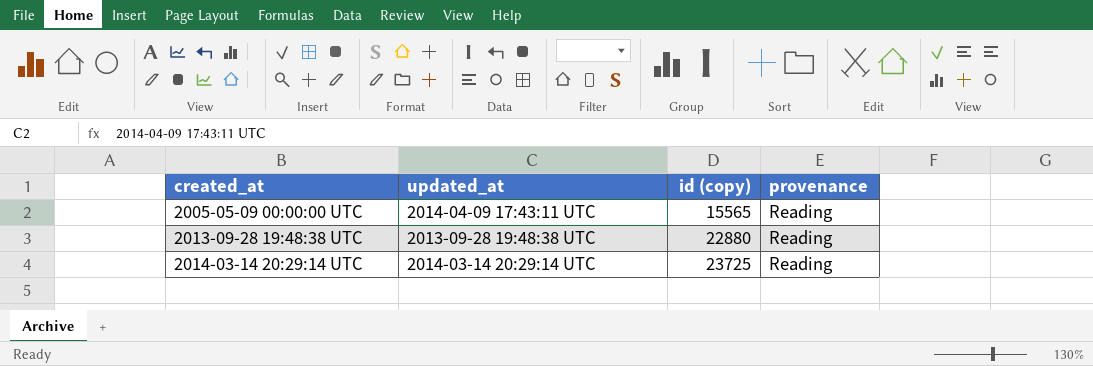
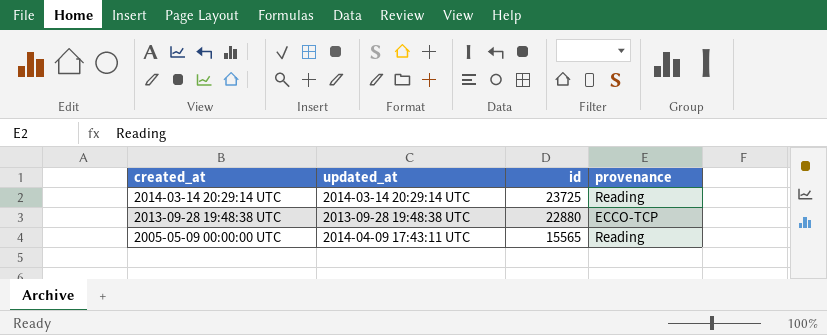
row order: created_at ascending -> created_at descending
column name: id (copy) -> id
2013-09-28 19:48:38 UTC | provenance: Reading -> ECCO-TCP

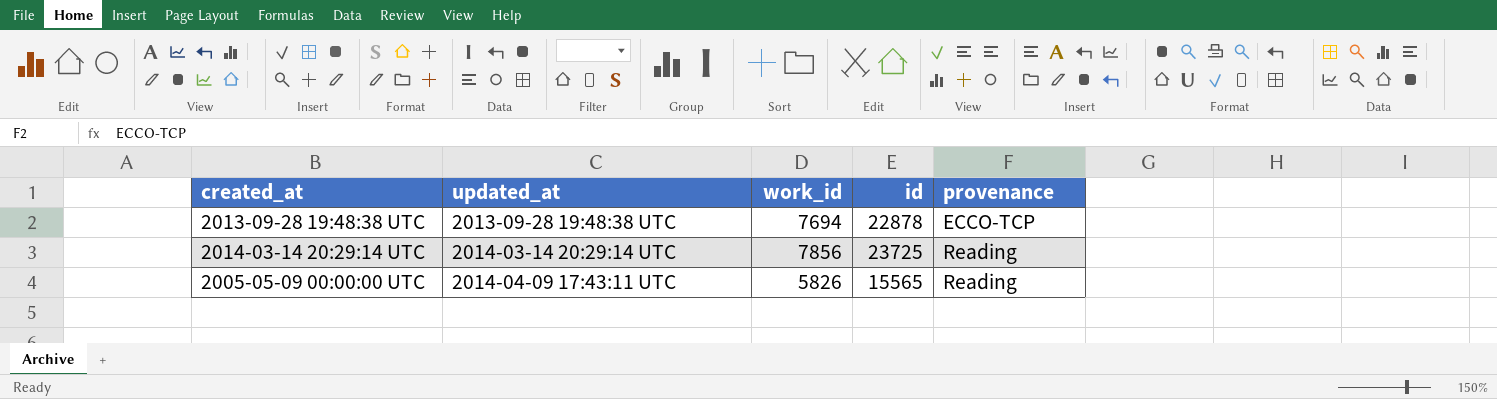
row order: created_at descending -> updated_at ascending
column work_id | position: none -> 3
2013-09-28 19:48:38 UTC | id: 22880 -> 22878

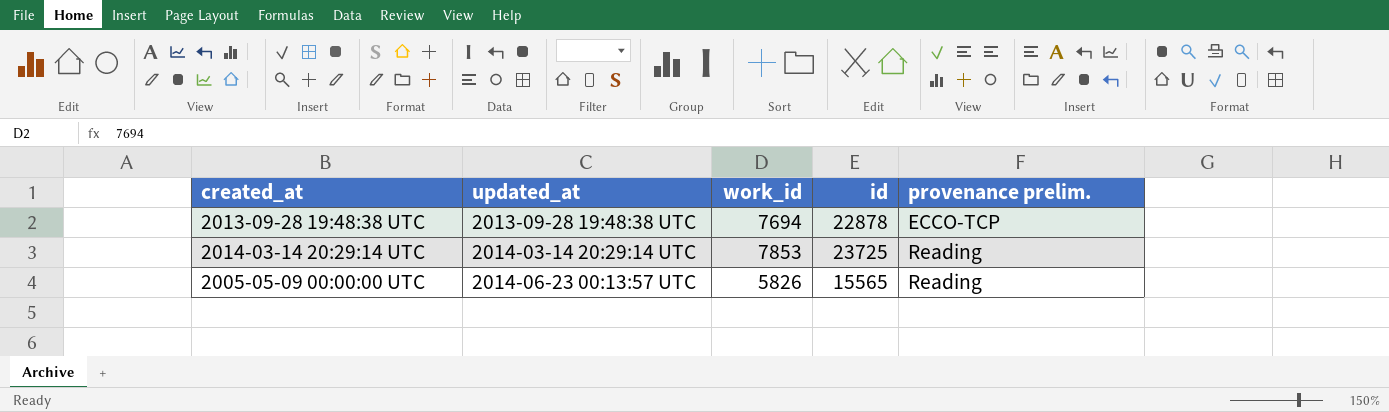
column name: provenance -> provenance prelim.
2014-03-14 20:29:14 UTC | work_id: 7856 -> 7853
2005-05-09 00:00:00 UTC | updated_at: 2014-04-09 17:43:11 UTC -> 2014-06-23 00:13:57 UTC

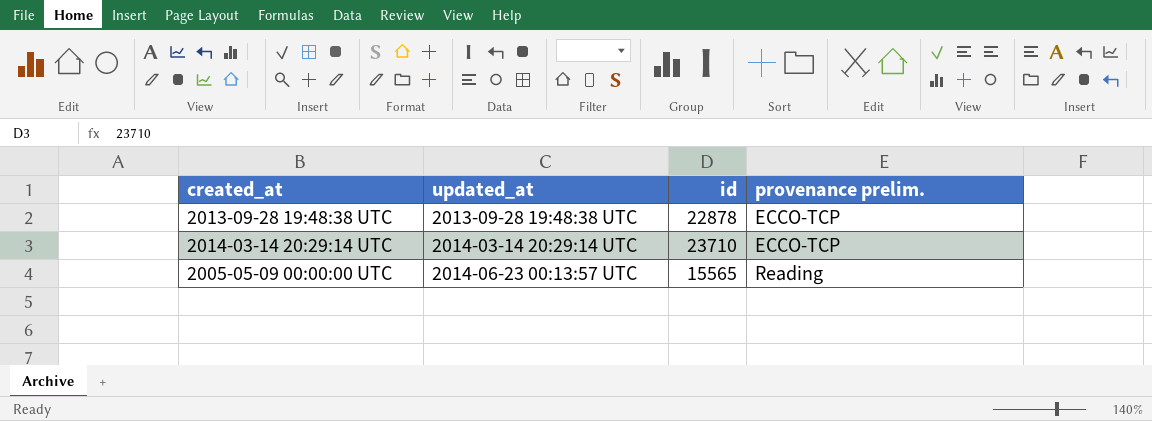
column work_id | position: 3 -> none
2014-03-14 20:29:14 UTC | id: 23725 -> 23710
2014-03-14 20:29:14 UTC | provenance prelim.: Reading -> ECCO-TCP

